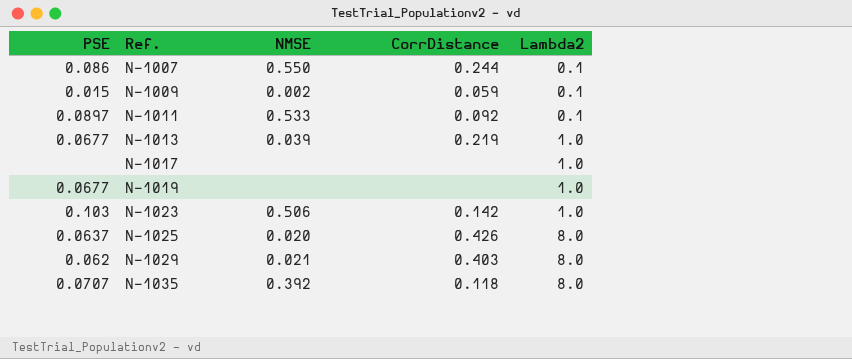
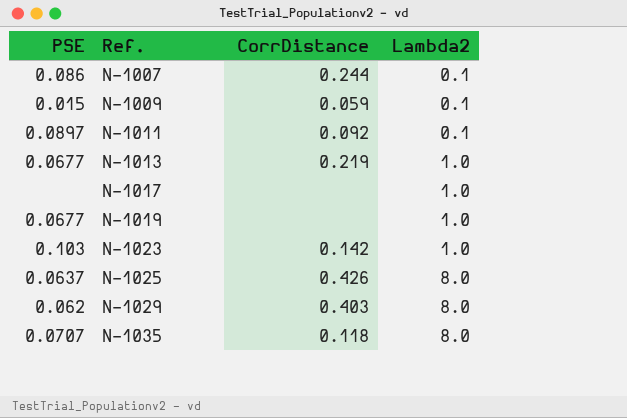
column NMSE | position: 3 -> none

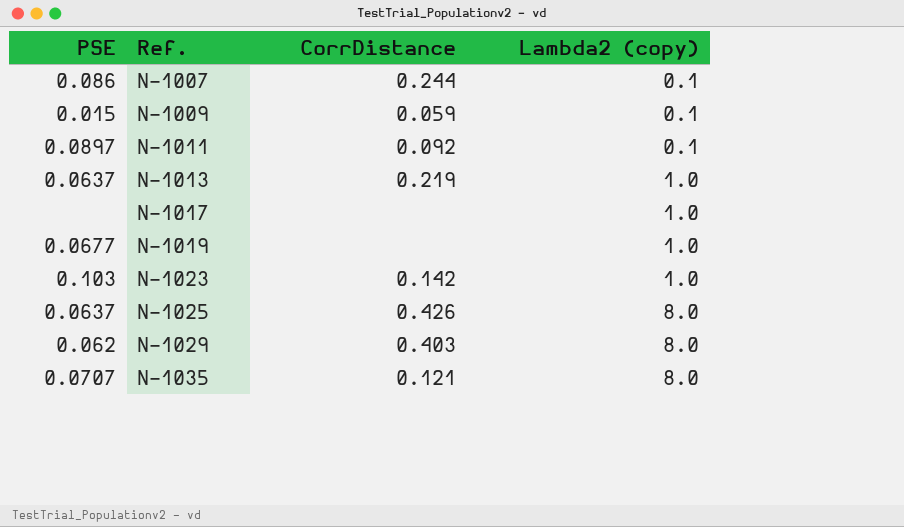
column name: Lambda2 -> Lambda2 (copy)
N-1013 | PSE: 0.0677 -> 0.0637
N-1035 | CorrDistance: 0.118 -> 0.121

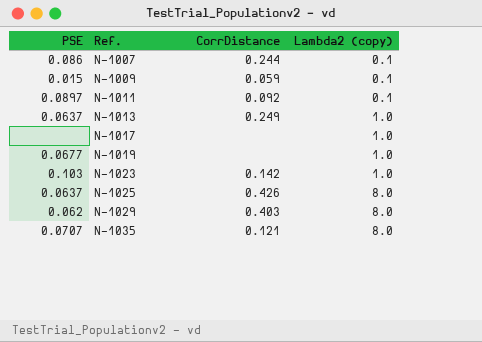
N-1013 | CorrDistance: 0.219 -> 0.249

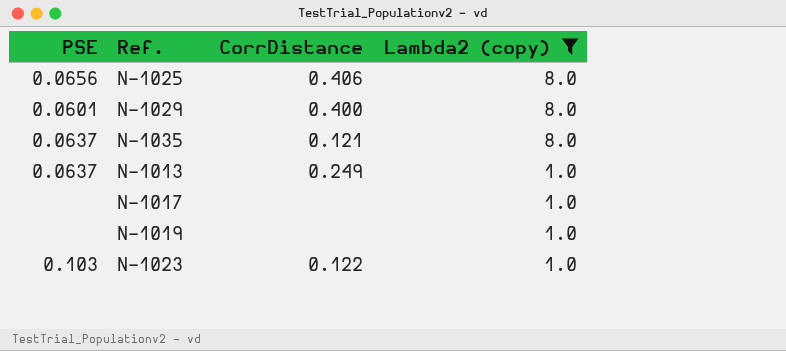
filter: none -> Lambda2 (copy) != 0.1
row order: Ref. ascending -> Lambda2 (copy) descending
N-1025 | PSE: 0.0637 -> 0.0656
N-1025 | CorrDistance: 0.426 -> 0.406
N-1029 | PSE: 0.062 -> 0.0601
N-1029 | CorrDistance: 0.403 -> 0.400
N-1035 | PSE: 0.0707 -> 0.0637
N-1019 | PSE: 0.0677 -> none
N-1023 | CorrDistance: 0.142 -> 0.122

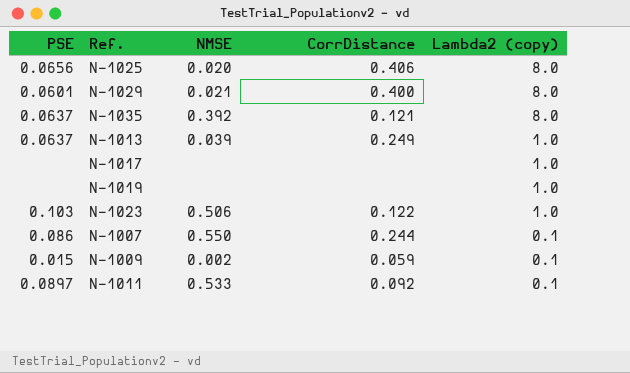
filter: Lambda2 (copy) != 0.1 -> none
column NMSE | position: none -> 3

